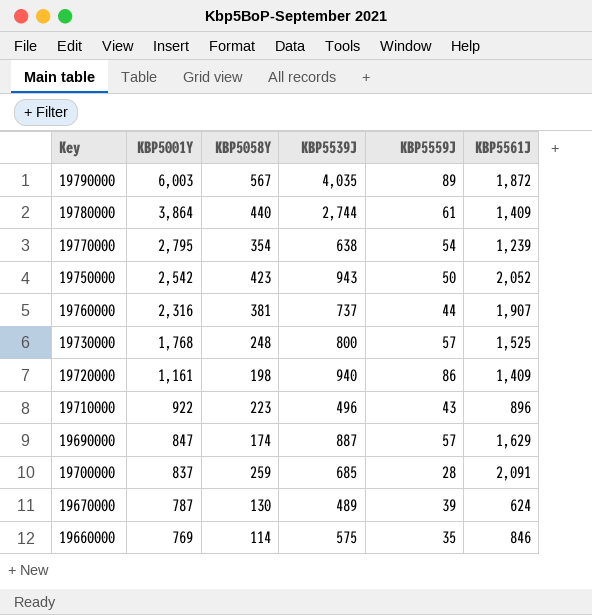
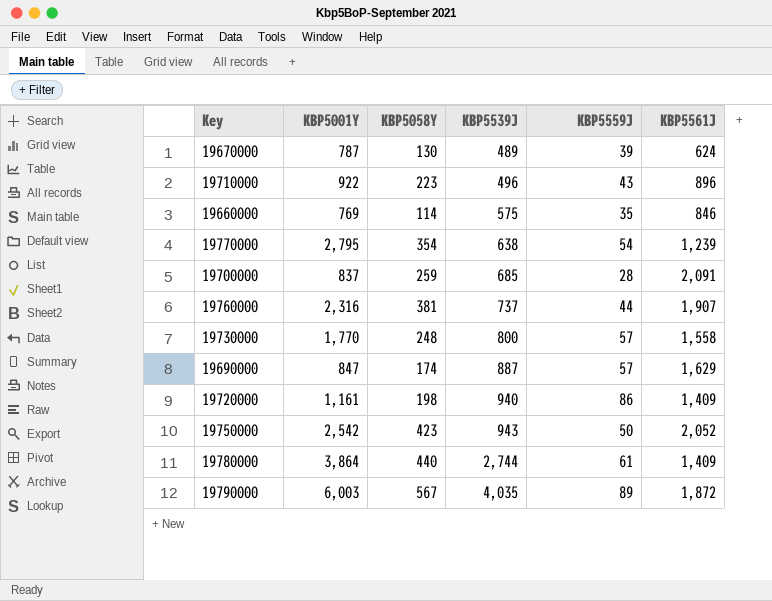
row order: KBP5001Y descending -> KBP5539J ascending
19730000 | KBP5001Y: 1,768 -> 1,770
19730000 | KBP5561J: 1,525 -> 1,558

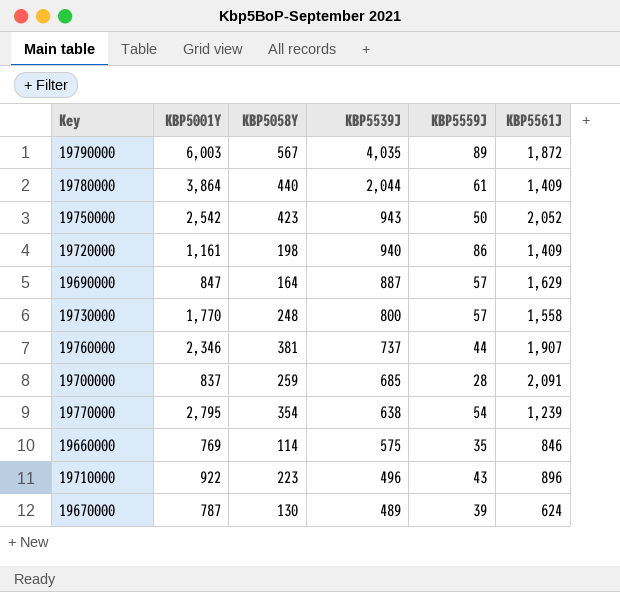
row order: KBP5539J ascending -> KBP5539J descending
19780000 | KBP5539J: 2,744 -> 2,044
19690000 | KBP5058Y: 174 -> 164
19760000 | KBP5001Y: 2,316 -> 2,346

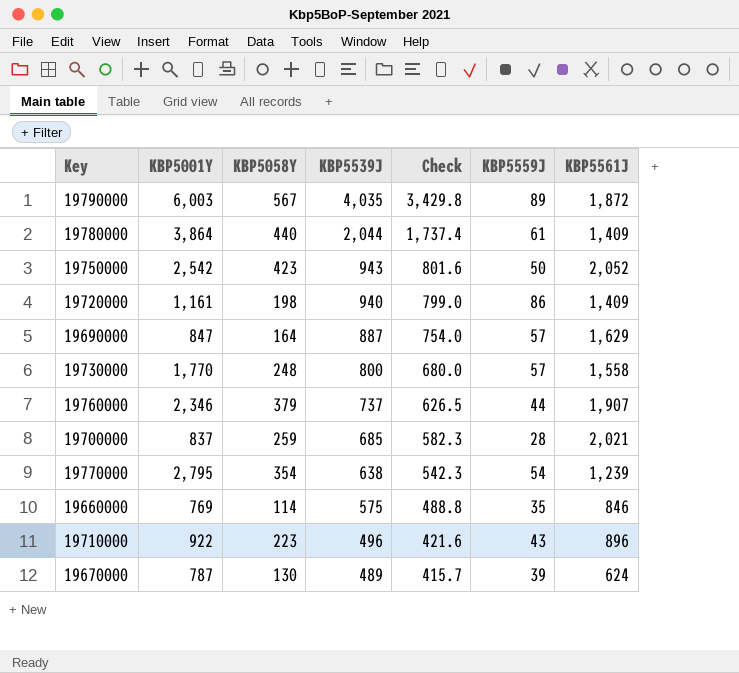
column Check | formula: none -> [KBP5539J] * 0.85
19760000 | KBP5058Y: 381 -> 379
19700000 | KBP5561J: 2,091 -> 2,021

